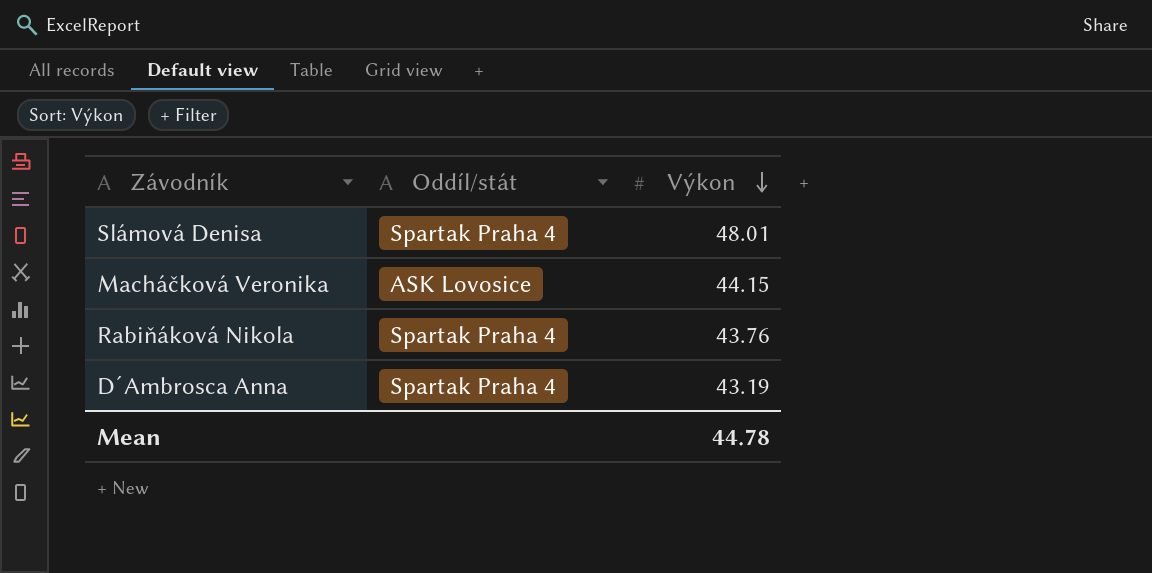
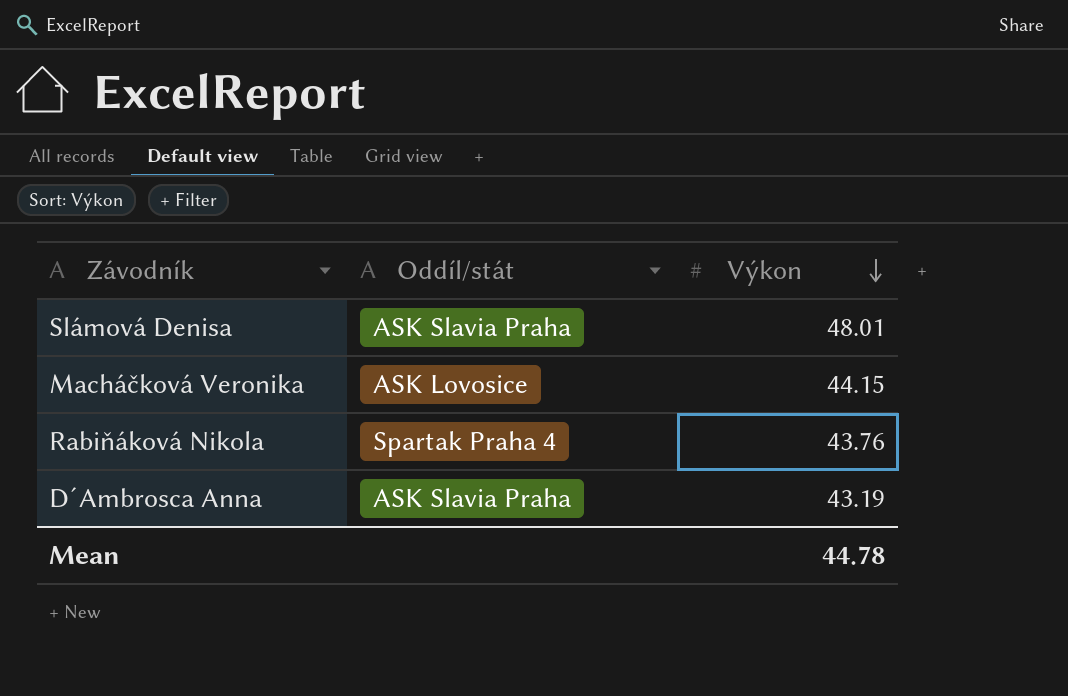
Slámová Denisa | Oddíl/stát: Spartak Praha 4 -> ASK Slavia Praha
D´Ambrosca Anna | Oddíl/stát: Spartak Praha 4 -> ASK Slavia Praha

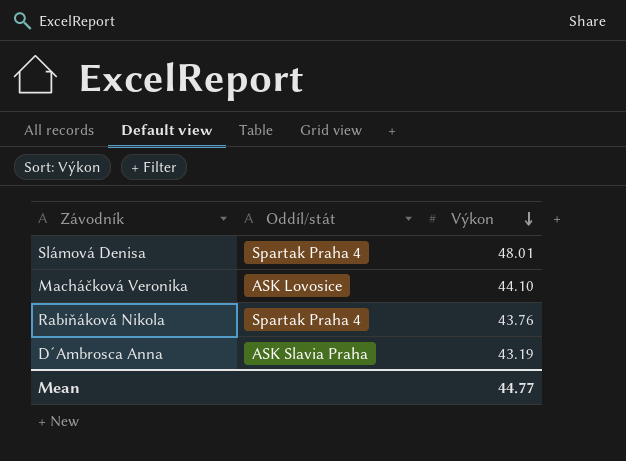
Slámová Denisa | Oddíl/stát: ASK Slavia Praha -> Spartak Praha 4
Macháčková Veronika | Výkon: 44.15 -> 44.10
Mean | Výkon: 44.78 -> 44.77

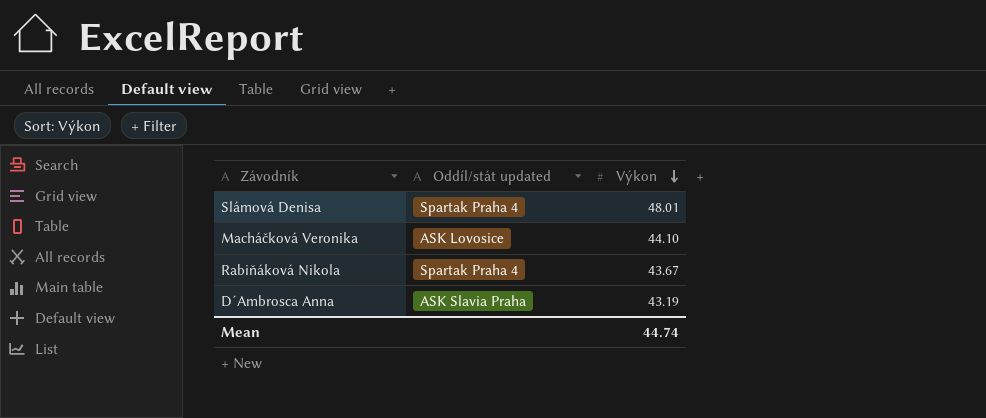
column name: Oddíl/stát -> Oddíl/stát updated
Rabiňáková Nikola | Výkon: 43.76 -> 43.67
Mean | Výkon: 44.77 -> 44.74

